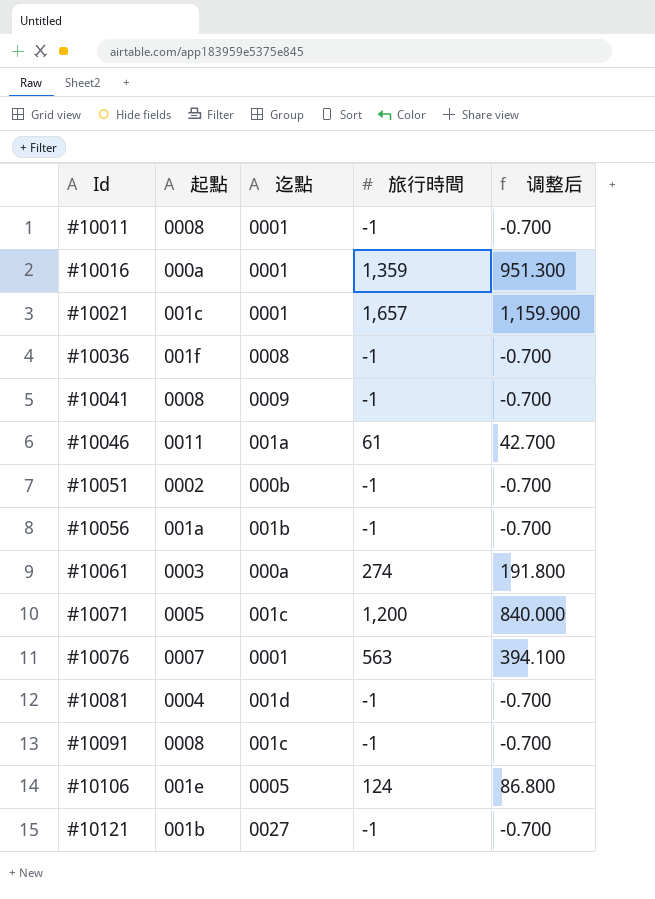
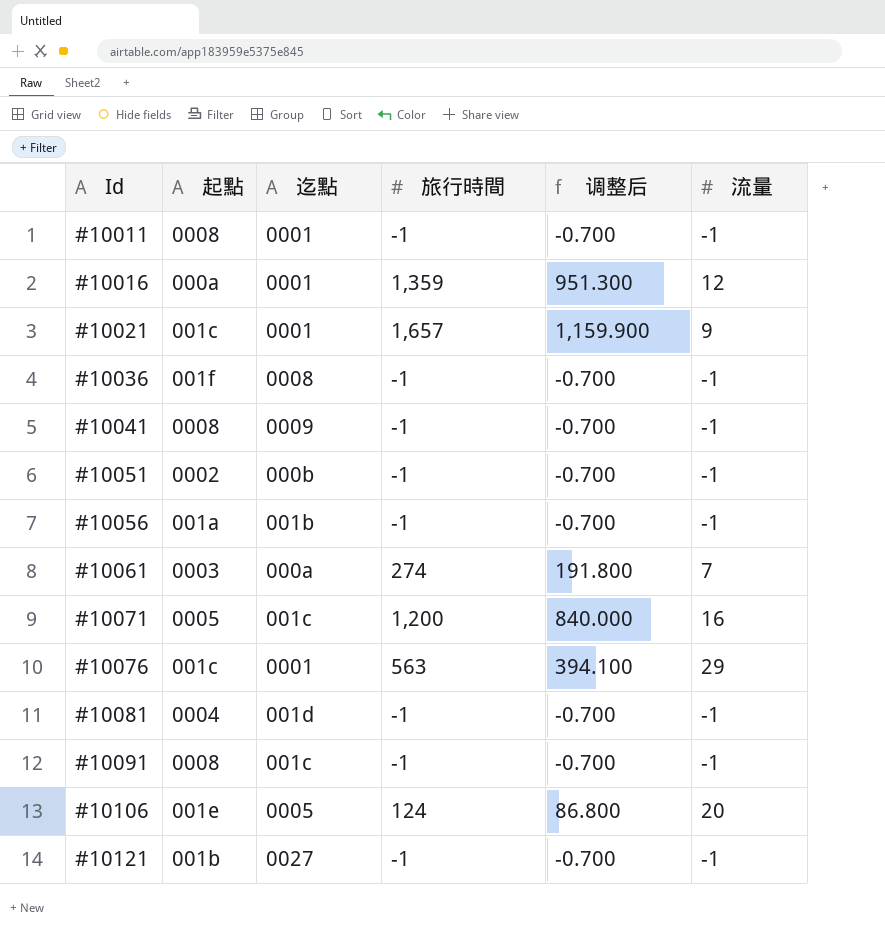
column 流量 | position: none -> 6
row #10046: 0011 | 001a | 61 | 42.700 -> none
#10076 | 起點: 0007 -> 001c

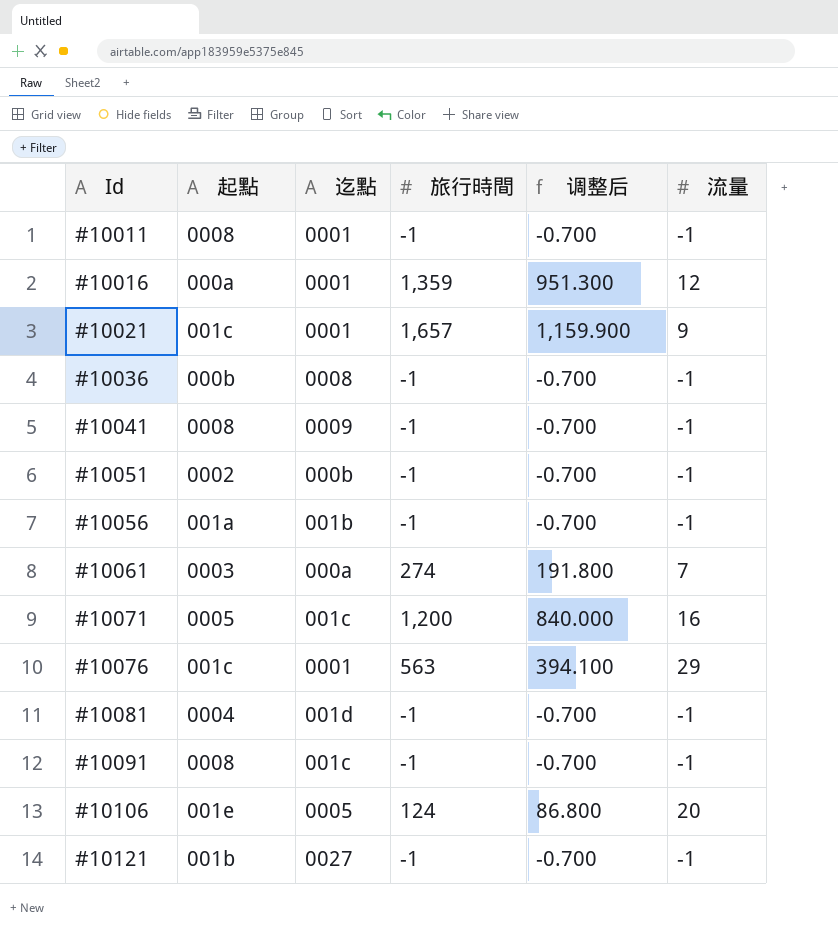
#10036 | 起點: 001f -> 000b

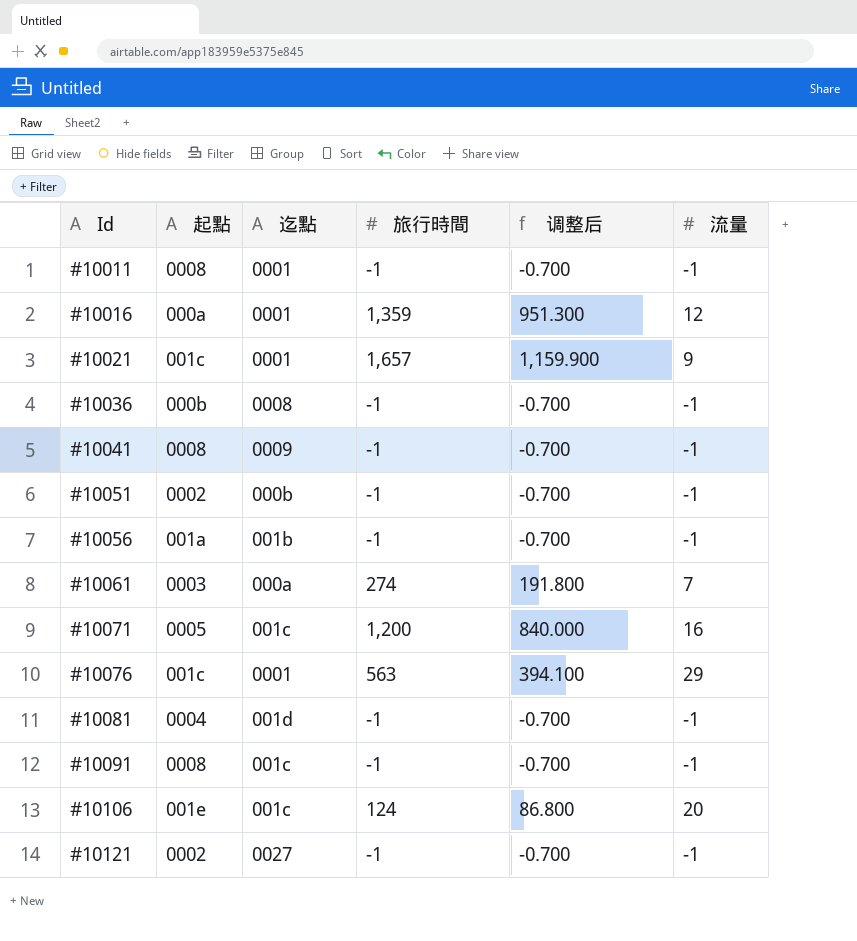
#10106 | 迄點: 0005 -> 001c
#10121 | 起點: 001b -> 0002

